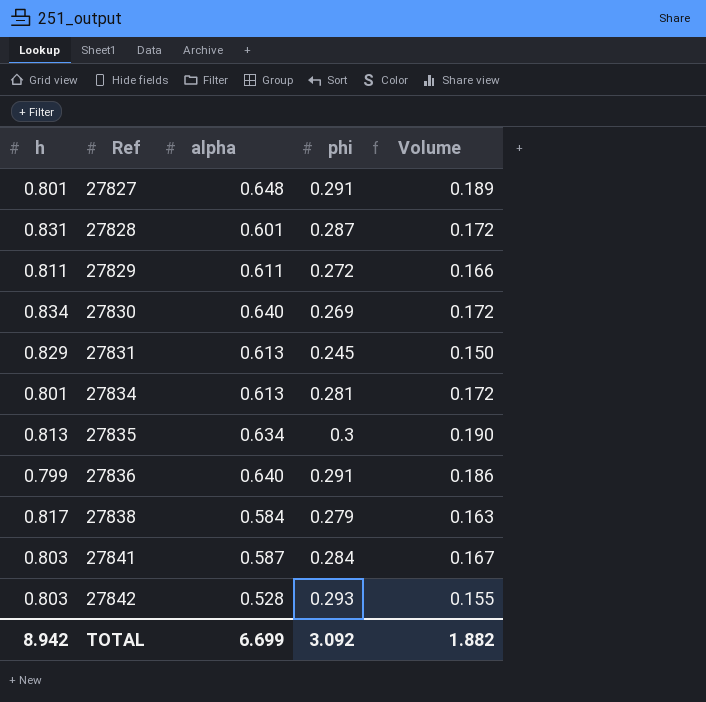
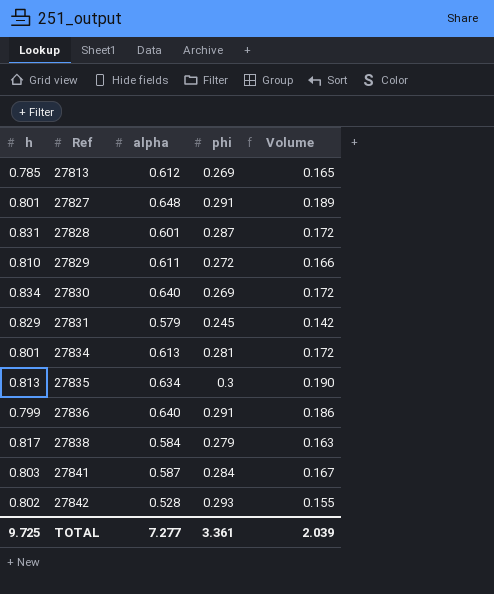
row 27813: none -> 0.785 | 0.612 | 0.269 | 0.165
27829 | h: 0.811 -> 0.810
27831 | alpha: 0.613 -> 0.579
27831 | Volume: 0.150 -> 0.142
27842 | h: 0.803 -> 0.802
TOTAL | h: 8.942 -> 9.725
TOTAL | alpha: 6.699 -> 7.277
TOTAL | phi: 3.092 -> 3.361
TOTAL | Volume: 1.882 -> 2.039

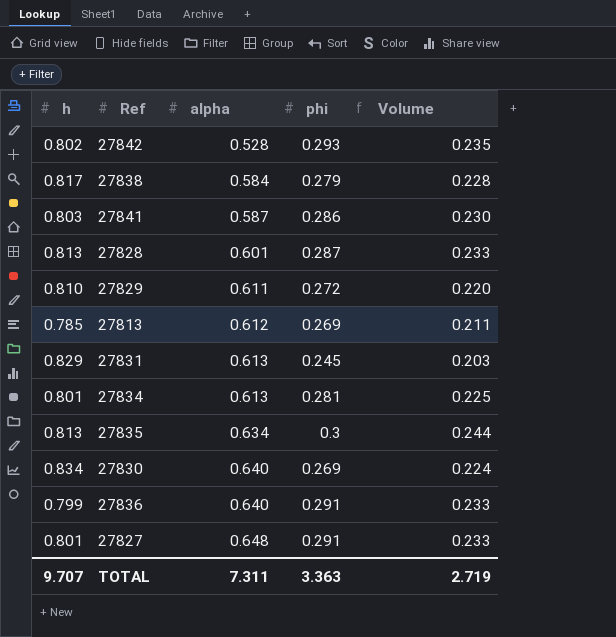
row order: Ref ascending -> alpha ascending
column Volume | formula: [alpha] * [phi] -> [h] * [phi]
27841 | phi: 0.284 -> 0.286
27828 | h: 0.831 -> 0.813
27831 | alpha: 0.579 -> 0.613
TOTAL | h: 9.725 -> 9.707
TOTAL | alpha: 7.277 -> 7.311
TOTAL | phi: 3.361 -> 3.363
TOTAL | Volume: 2.039 -> 2.719

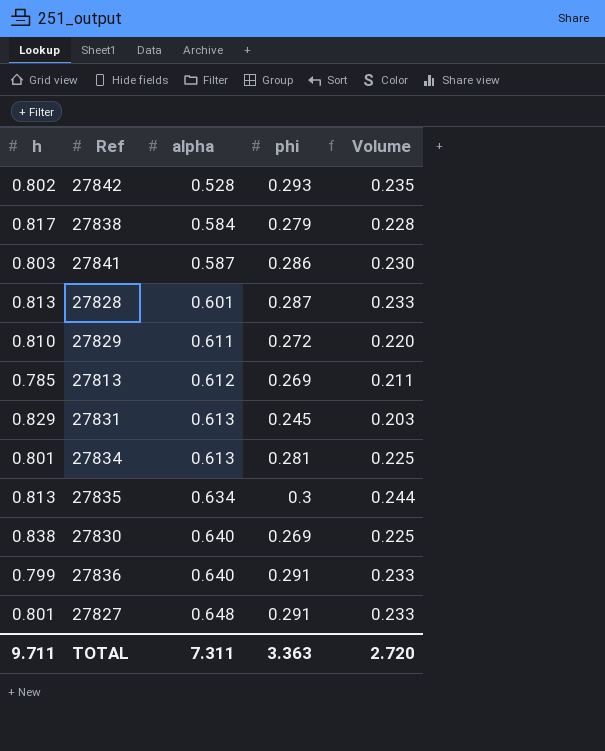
27830 | h: 0.834 -> 0.838
27830 | Volume: 0.224 -> 0.225
TOTAL | h: 9.707 -> 9.711
TOTAL | Volume: 2.719 -> 2.720

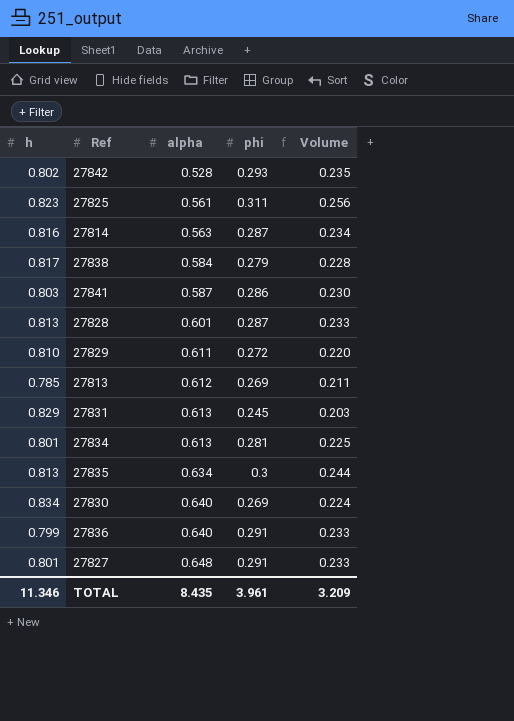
row 27825: none -> 0.823 | 0.561 | 0.311 | 0.256
row 27814: none -> 0.816 | 0.563 | 0.287 | 0.234
27830 | h: 0.838 -> 0.834
27830 | Volume: 0.225 -> 0.224
TOTAL | h: 9.711 -> 11.346
TOTAL | alpha: 7.311 -> 8.435
TOTAL | phi: 3.363 -> 3.961
TOTAL | Volume: 2.720 -> 3.209

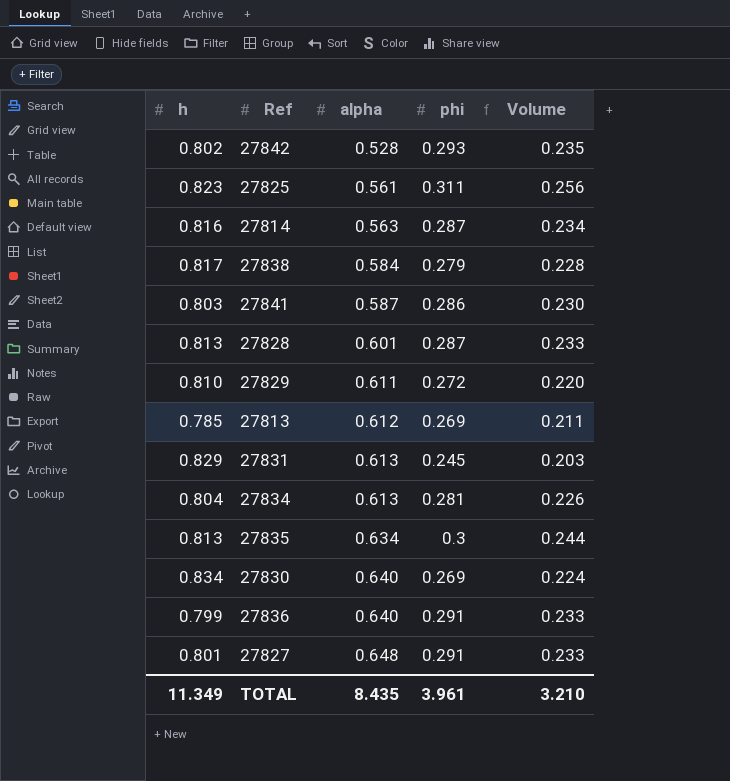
27834 | h: 0.801 -> 0.804
27834 | Volume: 0.225 -> 0.226
TOTAL | h: 11.346 -> 11.349
TOTAL | Volume: 3.209 -> 3.210

